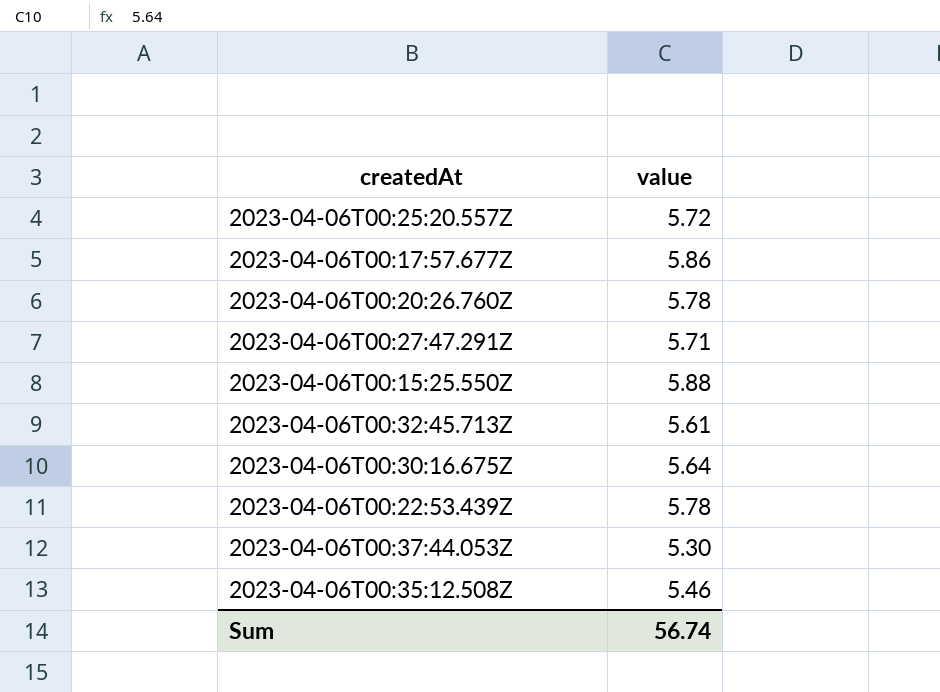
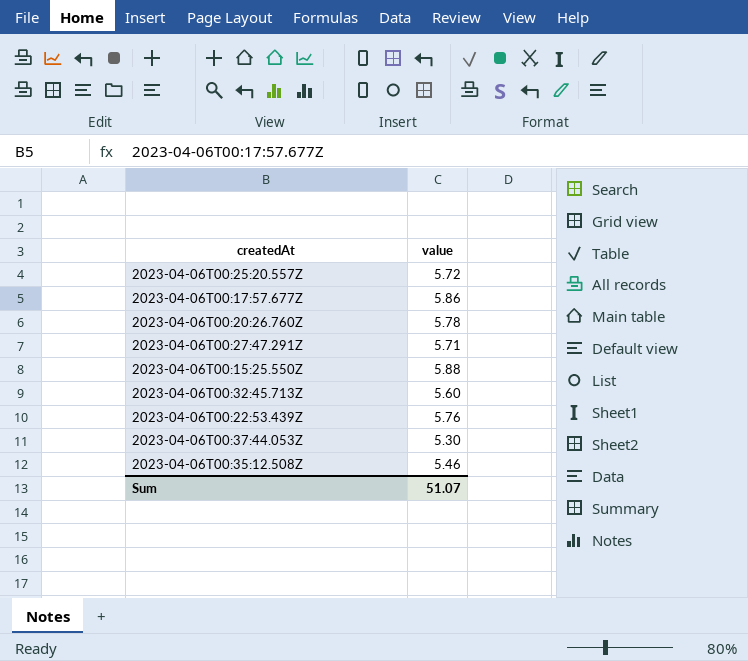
row 2023-04-06T00:30:16.675Z: 5.64 -> none
2023-04-06T00:32:45.713Z | value: 5.61 -> 5.60
2023-04-06T00:22:53.439Z | value: 5.78 -> 5.76
Sum | value: 56.74 -> 51.07

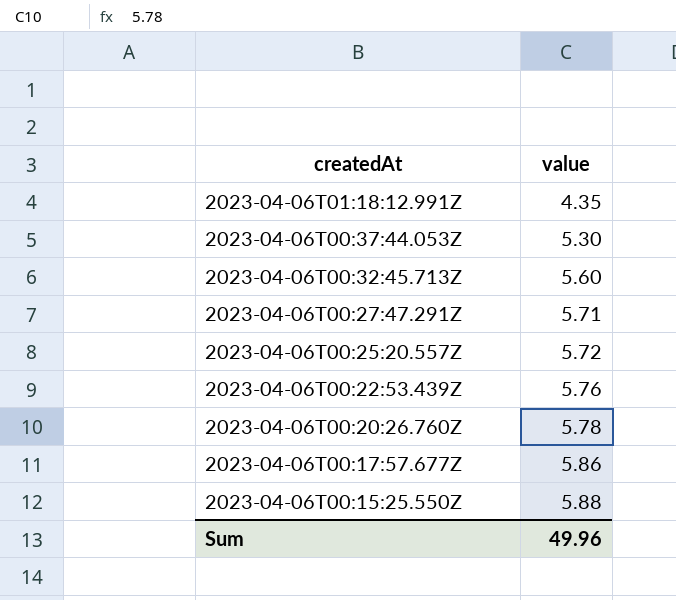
row order: none -> createdAt descending
row 2023-04-06T00:35:12.508Z: 5.46 -> none
row 2023-04-06T01:18:12.991Z: none -> 4.35
Sum | value: 51.07 -> 49.96

